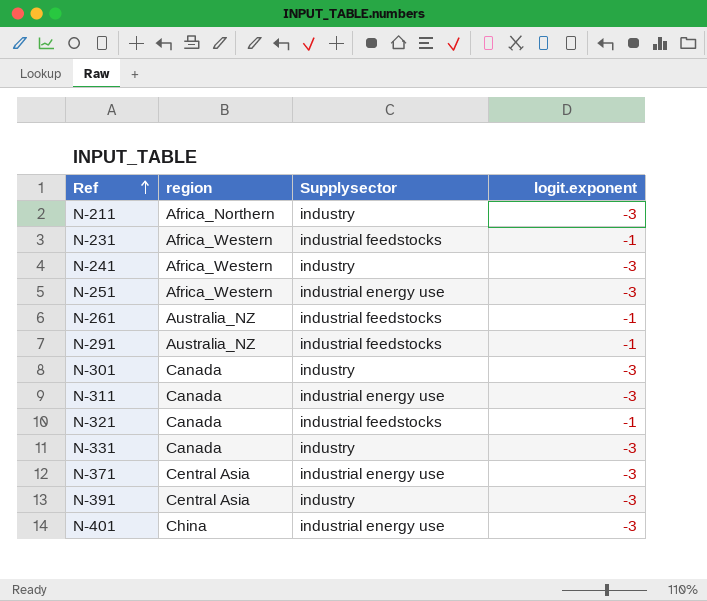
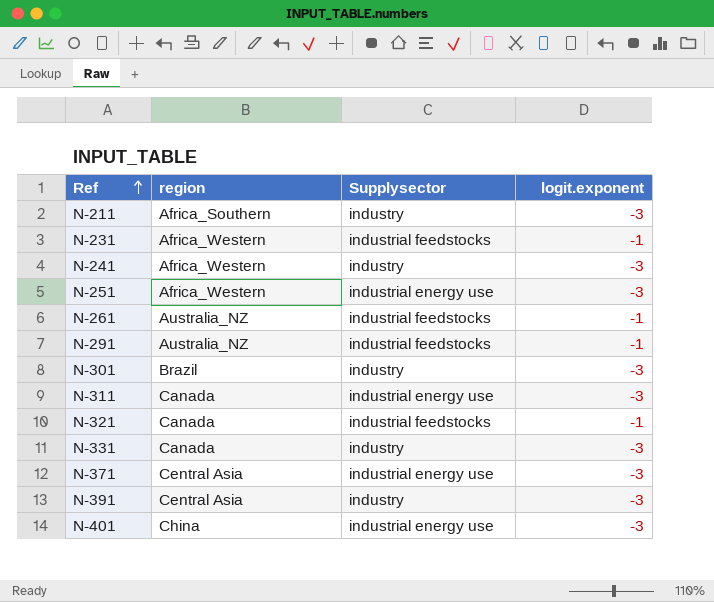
N-211 | region: Africa_Northern -> Africa_Southern
N-301 | region: Canada -> Brazil

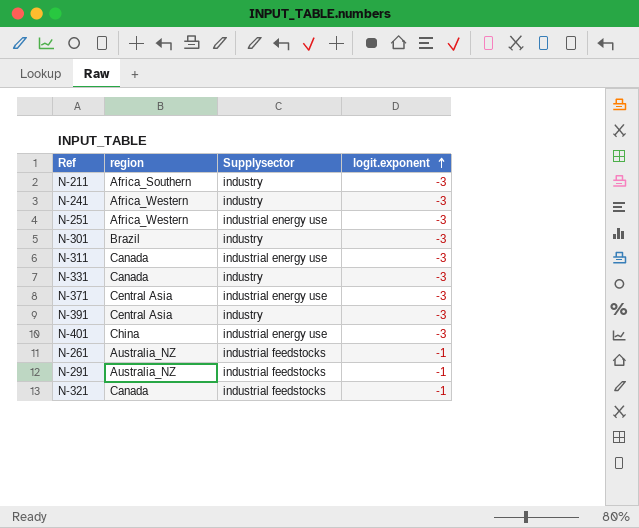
row order: Ref ascending -> logit.exponent ascending
row N-231: Africa_Western | industrial feedstocks | -1 -> none

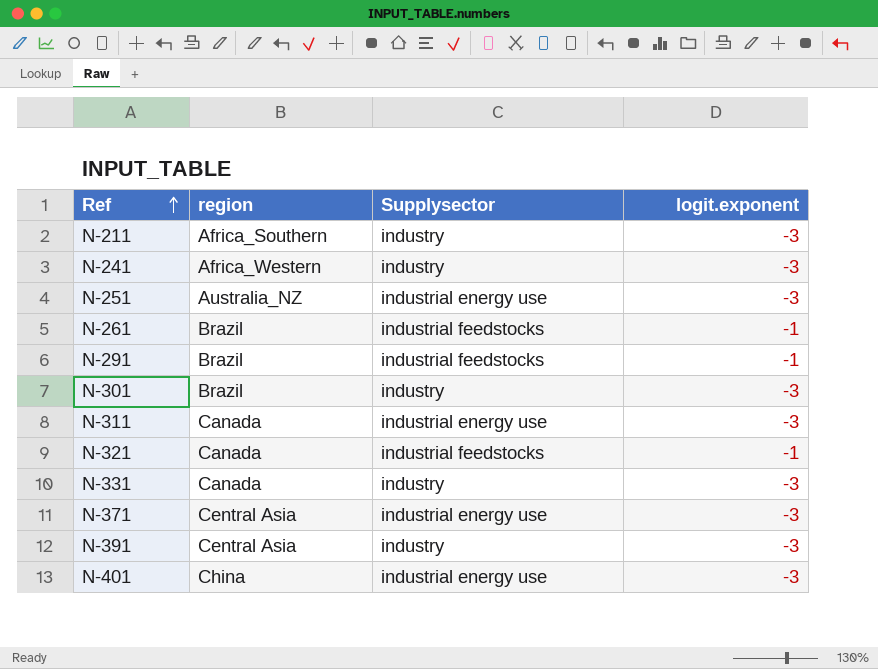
row order: logit.exponent ascending -> Ref ascending
N-251 | region: Africa_Western -> Australia_NZ
N-261 | region: Australia_NZ -> Brazil
N-291 | region: Australia_NZ -> Brazil

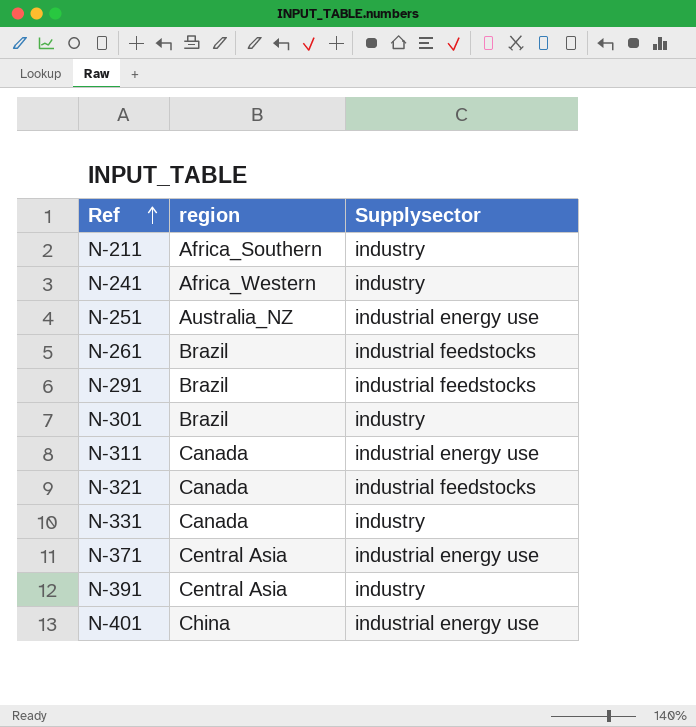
column logit.exponent | position: 4 -> none

